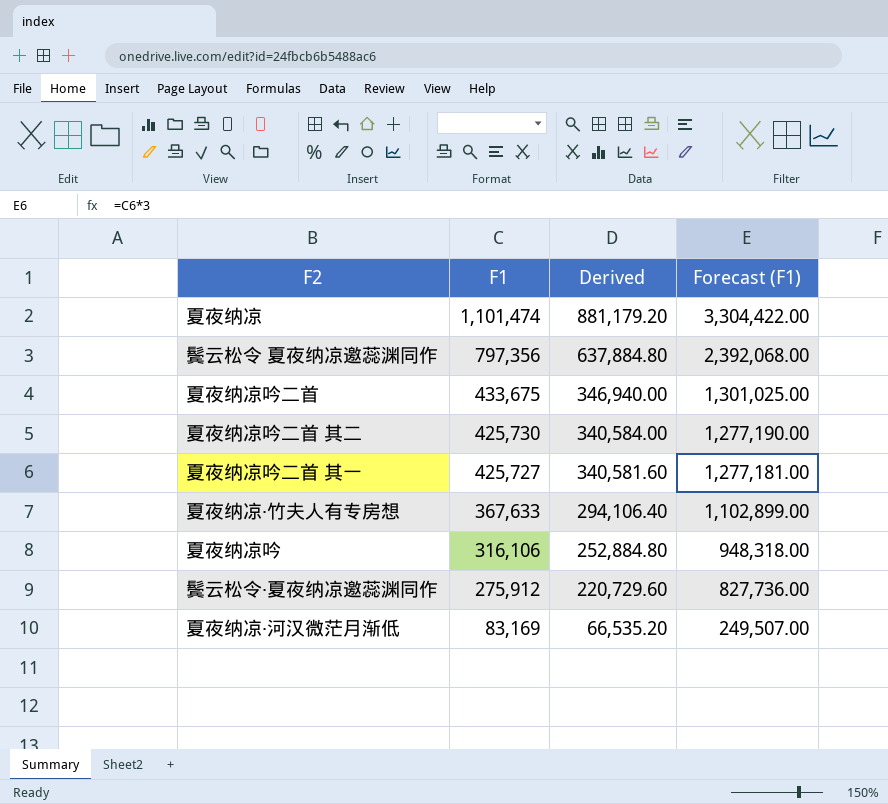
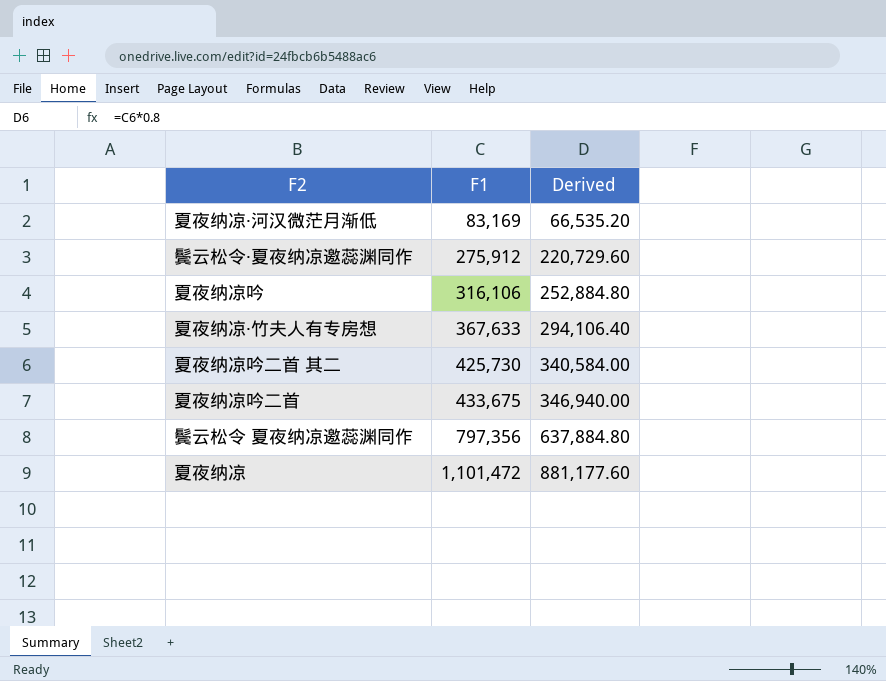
row order: F1 descending -> F1 ascending
column Forecast (F1) | formula: [F1] * 3 -> none
row 夏夜纳凉吟二首 其一: 425,727 | 340,581.60 | 1,277,181.00 -> none
夏夜纳凉 | F1: 1,101,474 -> 1,101,472
夏夜纳凉 | Derived: 881,179.20 -> 881,177.60

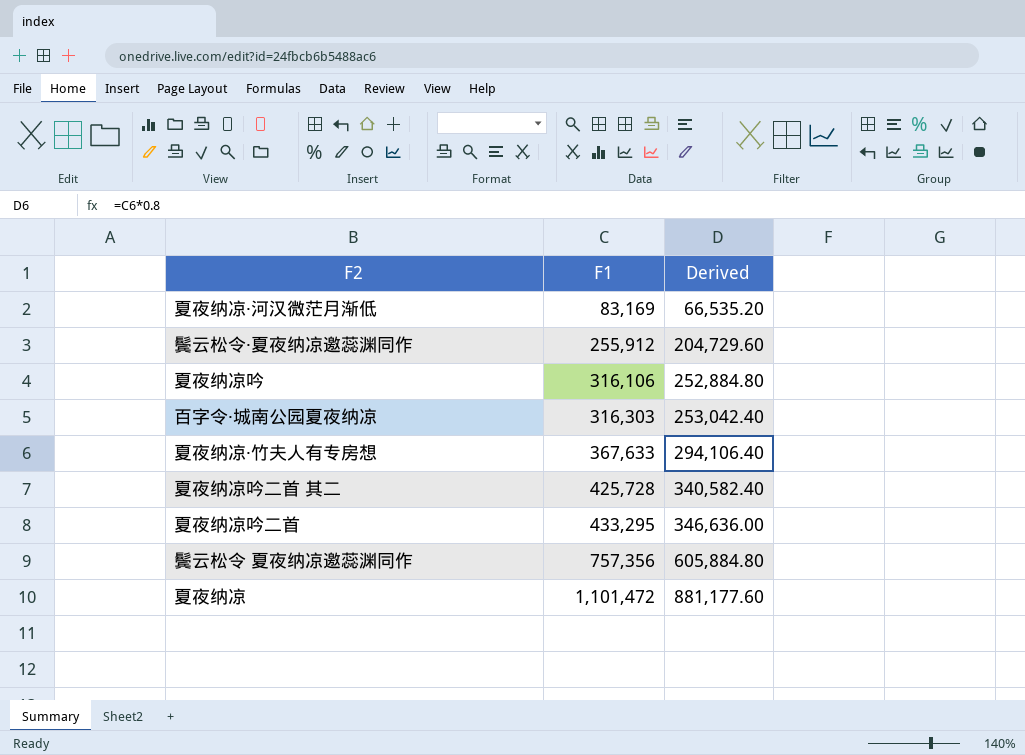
鬓云松令·夏夜纳凉邀蕊渊同作 | F1: 275,912 -> 255,912
鬓云松令·夏夜纳凉邀蕊渊同作 | Derived: 220,729.60 -> 204,729.60
row 百字令·城南公园夏夜纳凉: none -> 316,303 | 253,042.40
夏夜纳凉吟二首 其二 | F1: 425,730 -> 425,728
夏夜纳凉吟二首 其二 | Derived: 340,584.00 -> 340,582.40
夏夜纳凉吟二首 | F1: 433,675 -> 433,295
夏夜纳凉吟二首 | Derived: 346,940.00 -> 346,636.00
鬓云松令 夏夜纳凉邀蕊渊同作 | F1: 797,356 -> 757,356
鬓云松令 夏夜纳凉邀蕊渊同作 | Derived: 637,884.80 -> 605,884.80

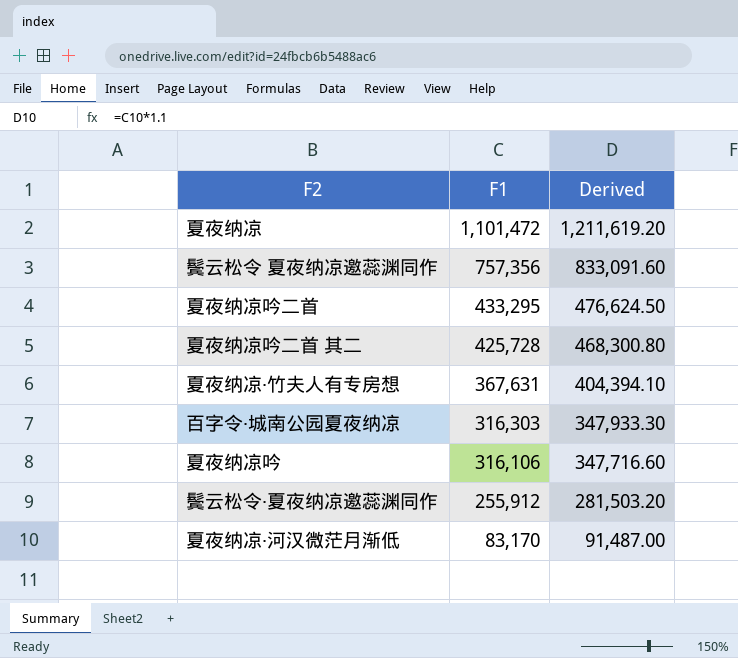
row order: F1 ascending -> F1 descending
column Derived | formula: [F1] * 0.8 -> [F1] * 1.1
夏夜纳凉·竹夫人有专房想 | F1: 367,633 -> 367,631
夏夜纳凉·河汉微茫月渐低 | F1: 83,169 -> 83,170

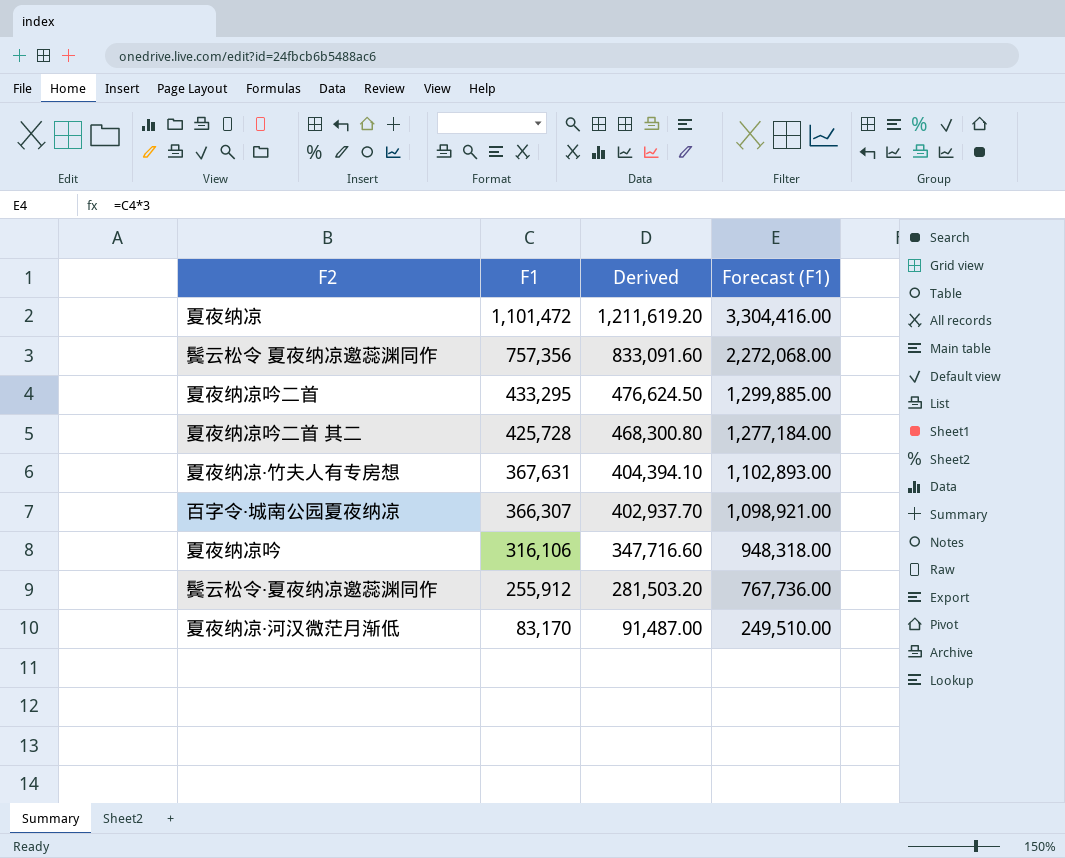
column Forecast (F1) | formula: none -> [F1] * 3
百字令·城南公园夏夜纳凉 | F1: 316,303 -> 366,307
百字令·城南公园夏夜纳凉 | Derived: 347,933.30 -> 402,937.70

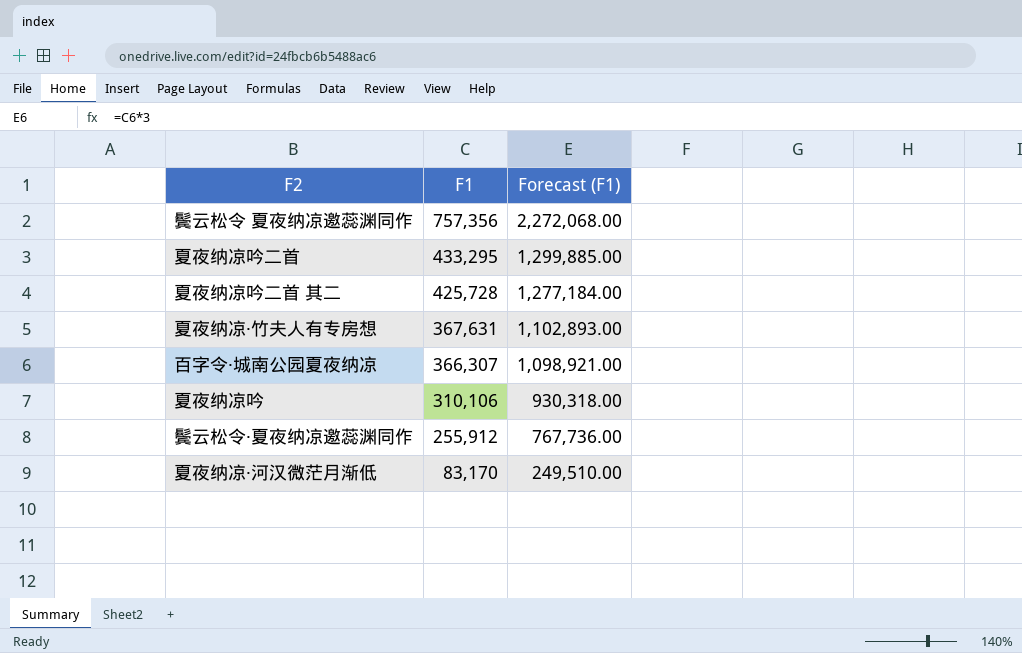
column Derived | formula: [F1] * 1.1 -> none
row 夏夜纳凉: 1,101,472 | 1,211,619.20 | 3,304,416.00 -> none
夏夜纳凉吟 | F1: 316,106 -> 310,106
夏夜纳凉吟 | Forecast (F1): 948,318.00 -> 930,318.00

